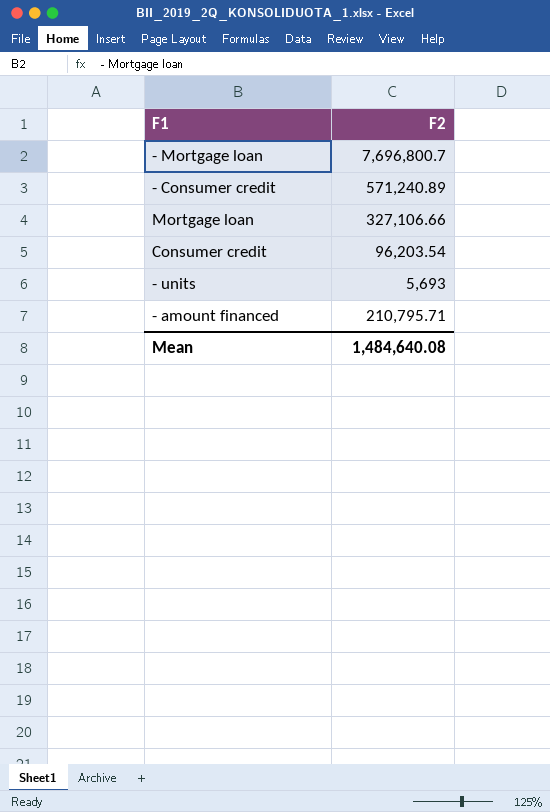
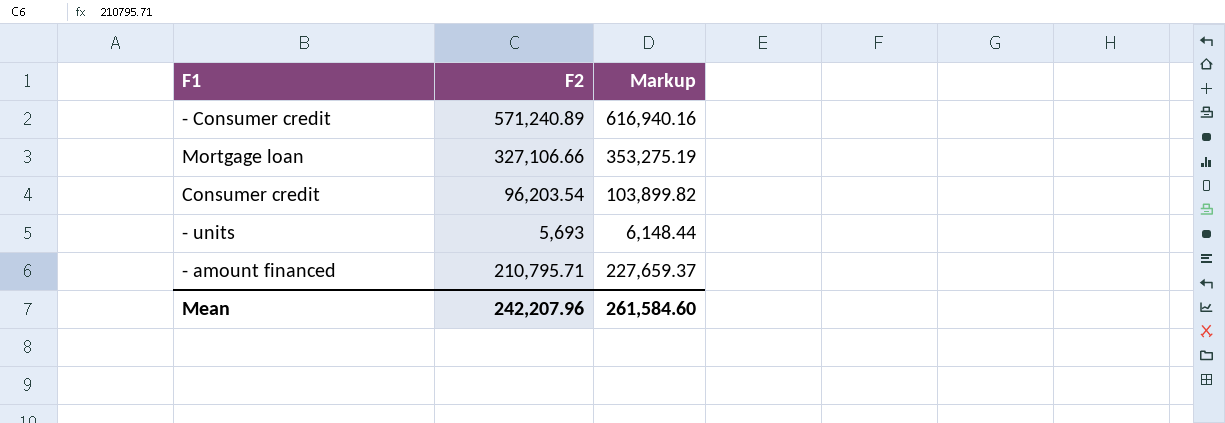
column Markup | formula: none -> [F2] * 1.08
row - Mortgage loan: 7,696,800.7 -> none
Mean | F2: 1,484,640.08 -> 242,207.96

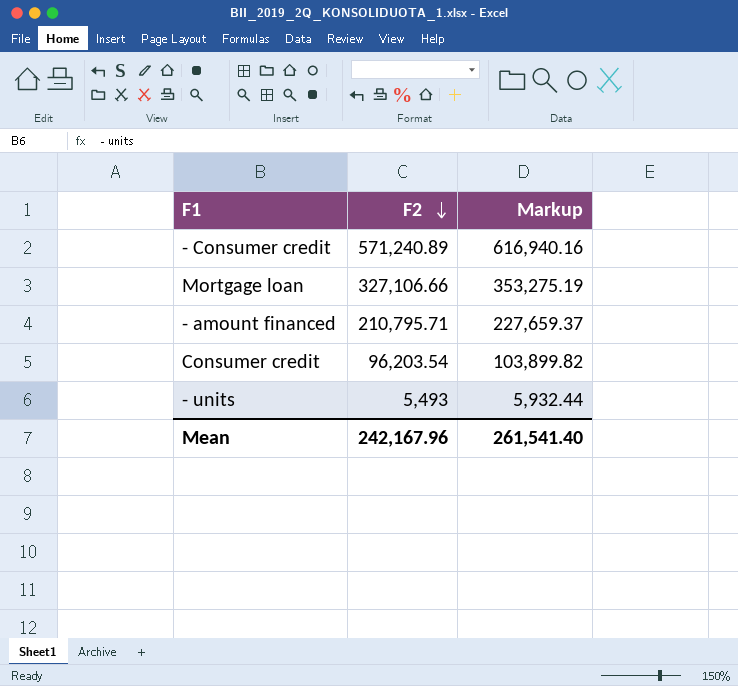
row order: none -> F2 descending
- units | F2: 5,693 -> 5,493
- units | Markup: 6,148.44 -> 5,932.44
Mean | F2: 242,207.96 -> 242,167.96
Mean | Markup: 261,584.60 -> 261,541.40

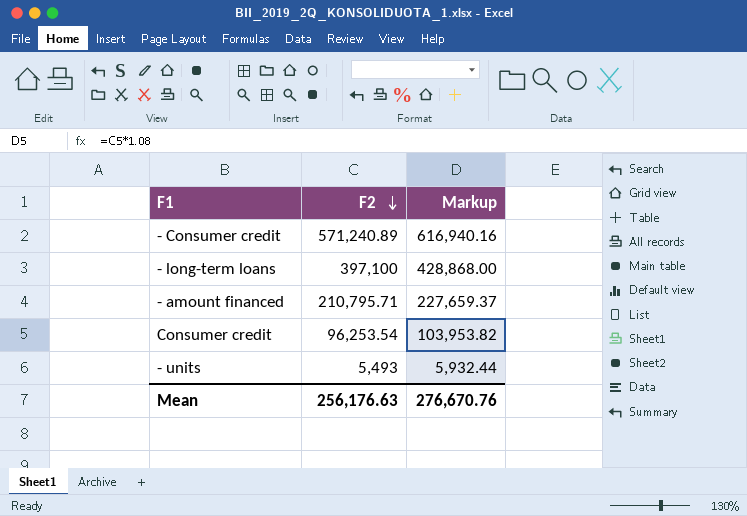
row Mortgage loan: 327,106.66 | 353,275.19 -> none
row - long-term loans: none -> 397,100 | 428,868.00
Consumer credit | F2: 96,203.54 -> 96,253.54
Consumer credit | Markup: 103,899.82 -> 103,953.82
Mean | F2: 242,167.96 -> 256,176.63
Mean | Markup: 261,541.40 -> 276,670.76

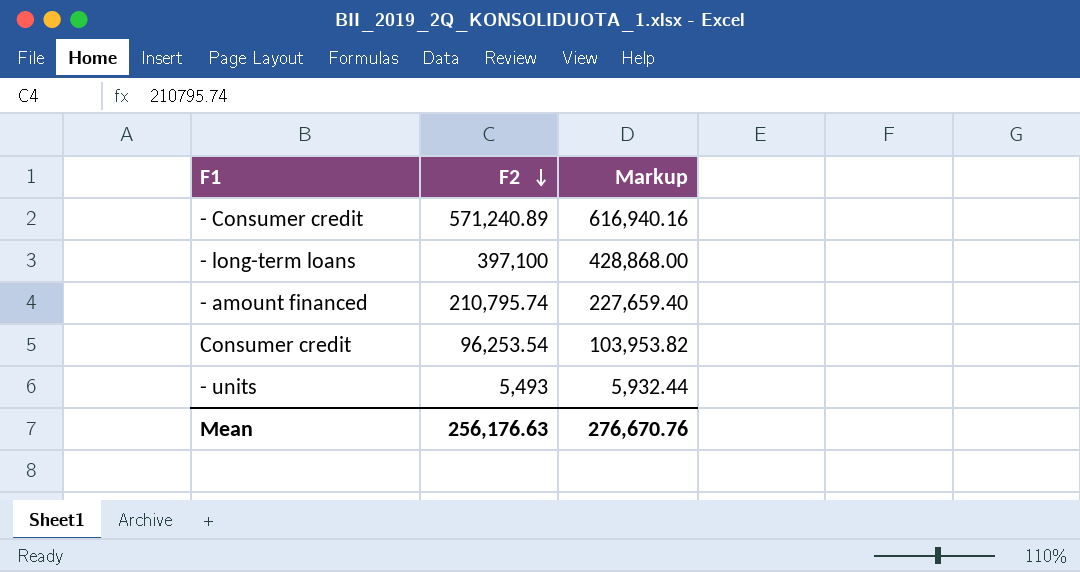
- amount financed | F2: 210,795.71 -> 210,795.74
- amount financed | Markup: 227,659.37 -> 227,659.40

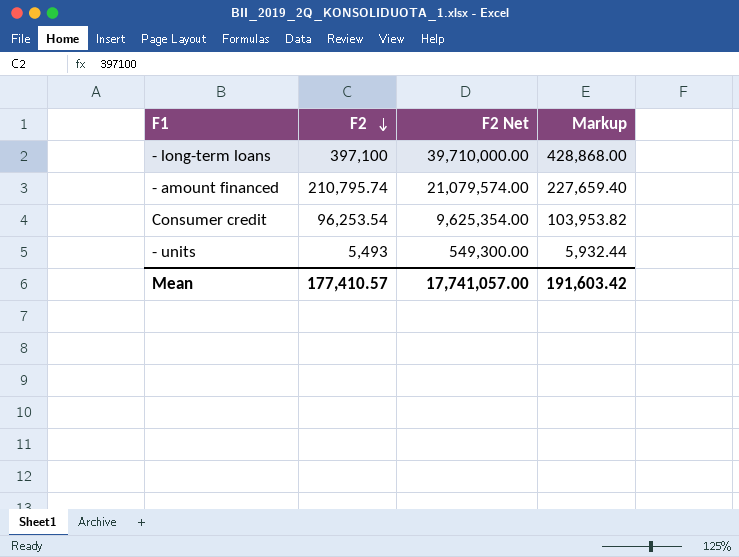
column F2 Net | formula: none -> [F2] * 100
row - Consumer credit: 571,240.89 | 616,940.16 -> none
Mean | F2: 256,176.63 -> 177,410.57
Mean | Markup: 276,670.76 -> 191,603.42

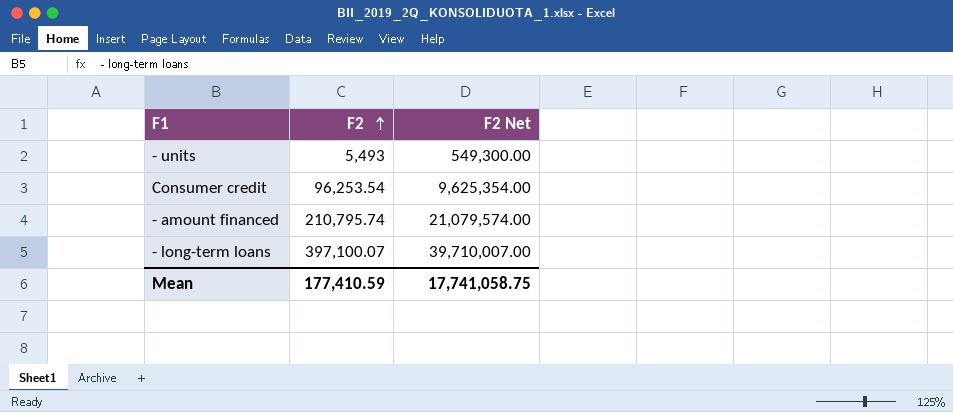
row order: F2 descending -> F2 ascending
column Markup | formula: [F2] * 1.08 -> none
- long-term loans | F2: 397,100 -> 397,100.07
- long-term loans | F2 Net: 39,710,000.00 -> 39,710,007.00
Mean | F2: 177,410.57 -> 177,410.59
Mean | F2 Net: 17,741,057.00 -> 17,741,058.75

